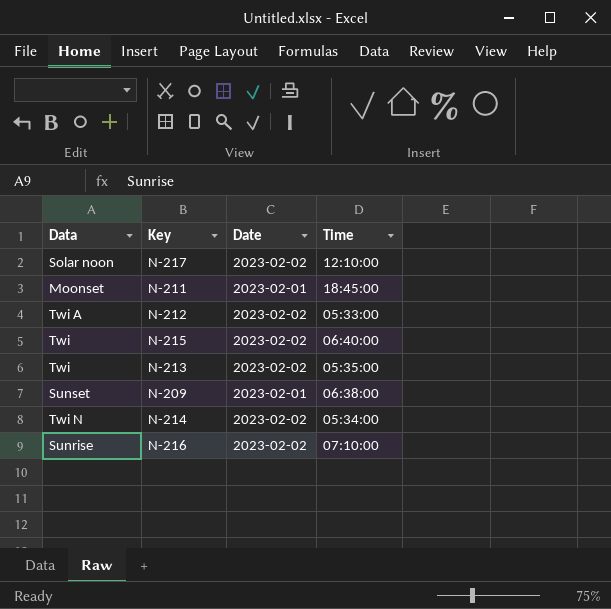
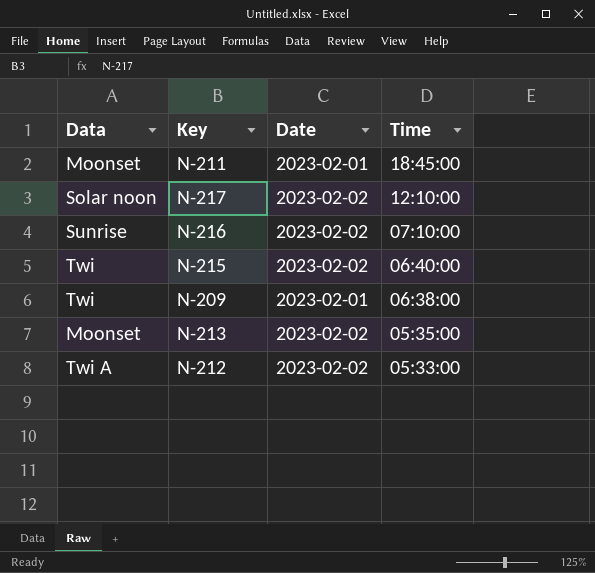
row order: none -> Time descending
row N-214: Twi N | 2023-02-02 | 05:34:00 -> none
N-209 | Data: Sunset -> Twi
N-213 | Data: Twi -> Moonset

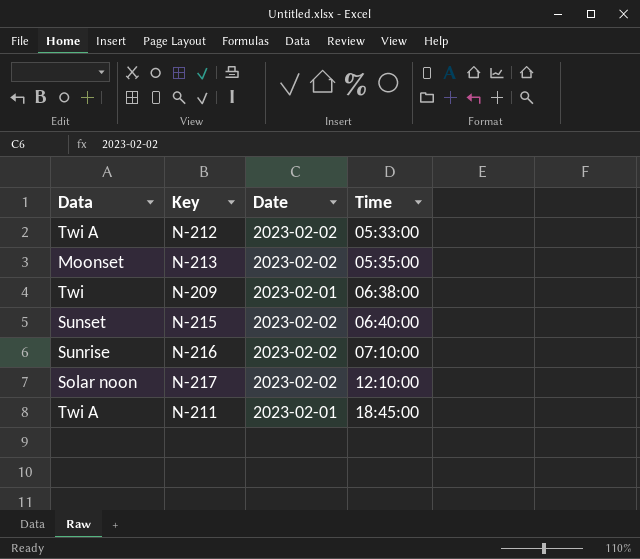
row order: Time descending -> Time ascending
N-215 | Data: Twi -> Sunset
N-211 | Data: Moonset -> Twi A

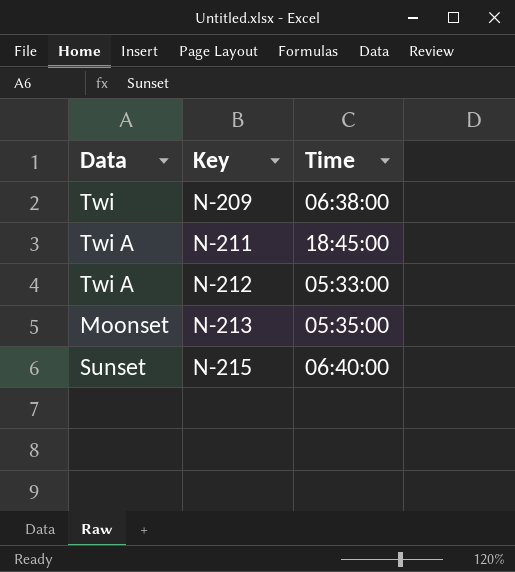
row order: Time ascending -> Key ascending
column Date | position: 3 -> none
row N-216: Sunrise | 2023-02-02 | 07:10:00 -> none
row N-217: Solar noon | 2023-02-02 | 12:10:00 -> none

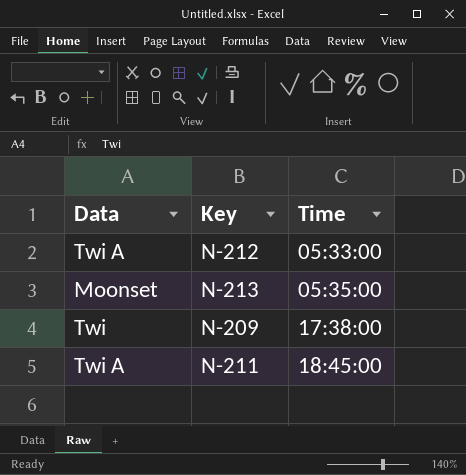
row order: Key ascending -> Time ascending
row N-215: Sunset | 06:40:00 -> none
N-209 | Time: 06:38:00 -> 17:38:00

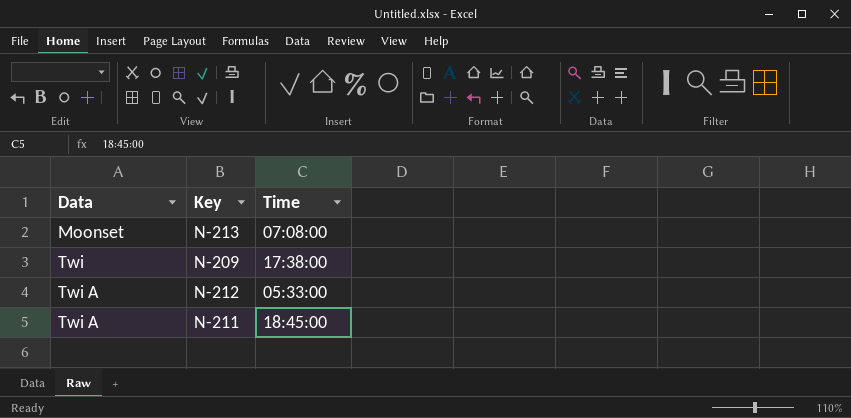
row order: Time ascending -> Data ascending
N-213 | Time: 05:35:00 -> 07:08:00

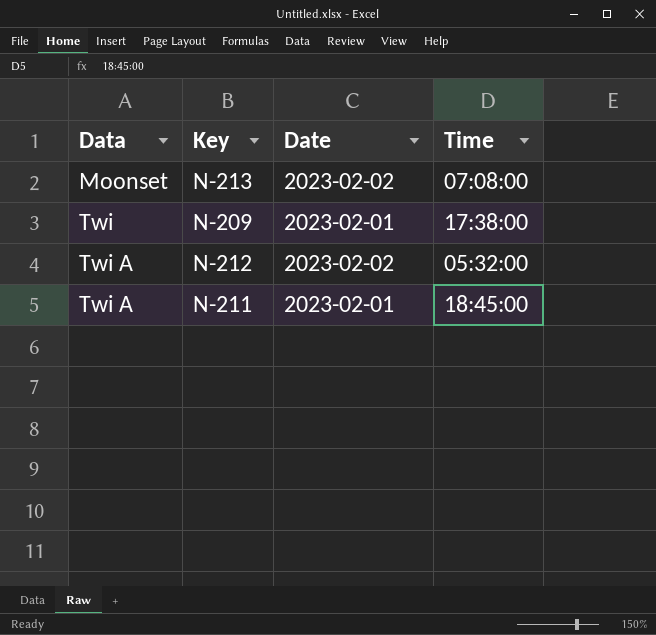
column Date | position: none -> 3
N-212 | Time: 05:33:00 -> 05:32:00

